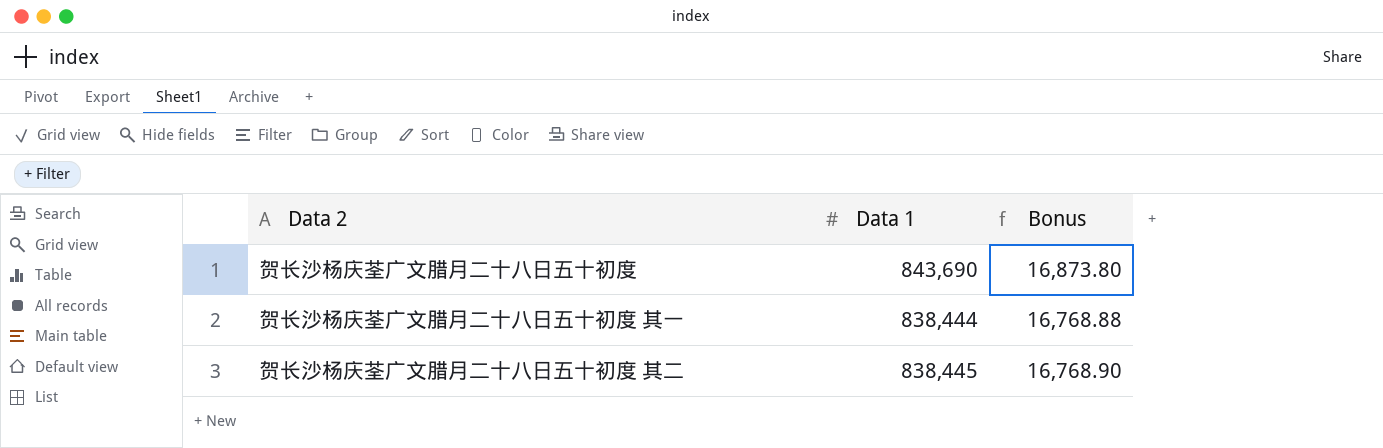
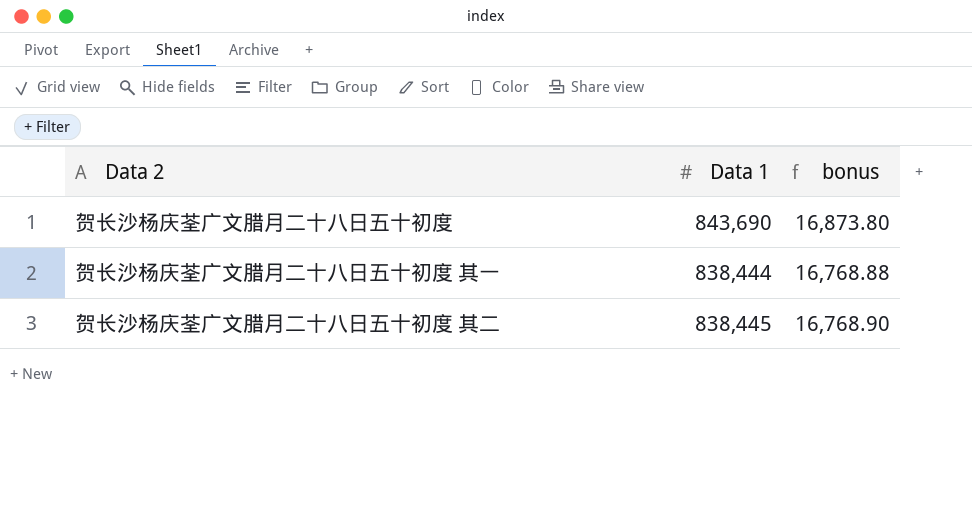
column name: Bonus -> bonus

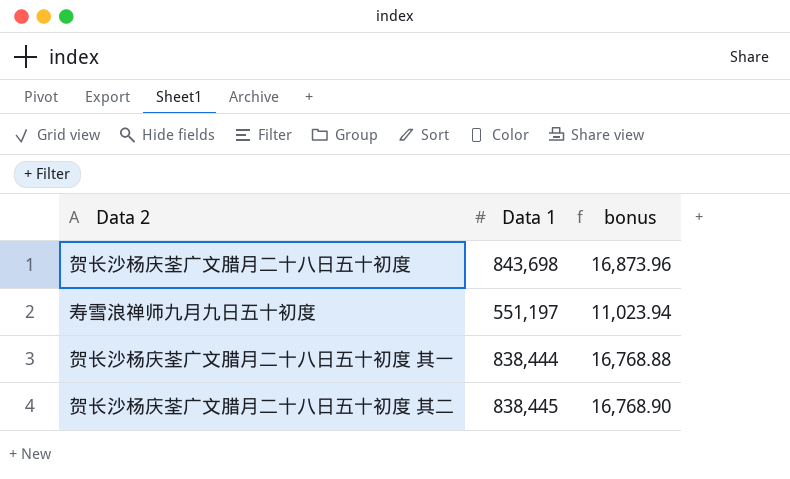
贺长沙杨庆荃广文腊月二十八日五十初度 | Data 1: 843,690 -> 843,698
贺长沙杨庆荃广文腊月二十八日五十初度 | bonus: 16,873.80 -> 16,873.96
row 寿雪浪禅师九月九日五十初度: none -> 551,197 | 11,023.94

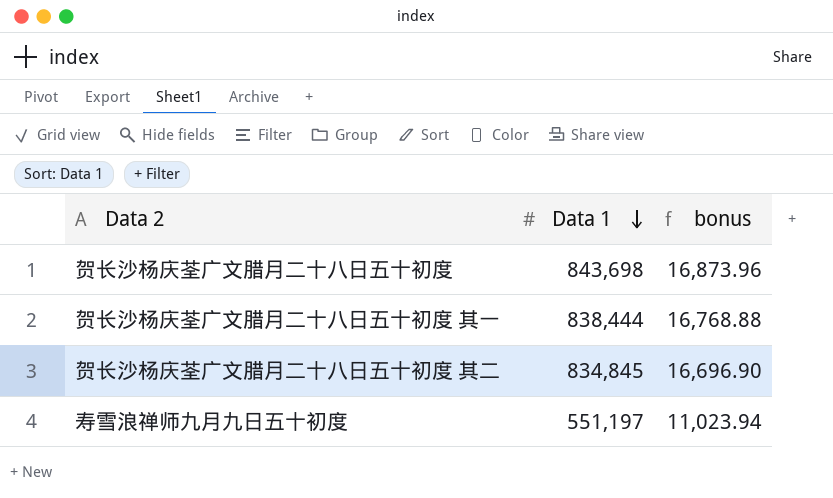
row order: none -> Data 1 descending
贺长沙杨庆荃广文腊月二十八日五十初度 其二 | Data 1: 838,445 -> 834,845
贺长沙杨庆荃广文腊月二十八日五十初度 其二 | bonus: 16,768.90 -> 16,696.90

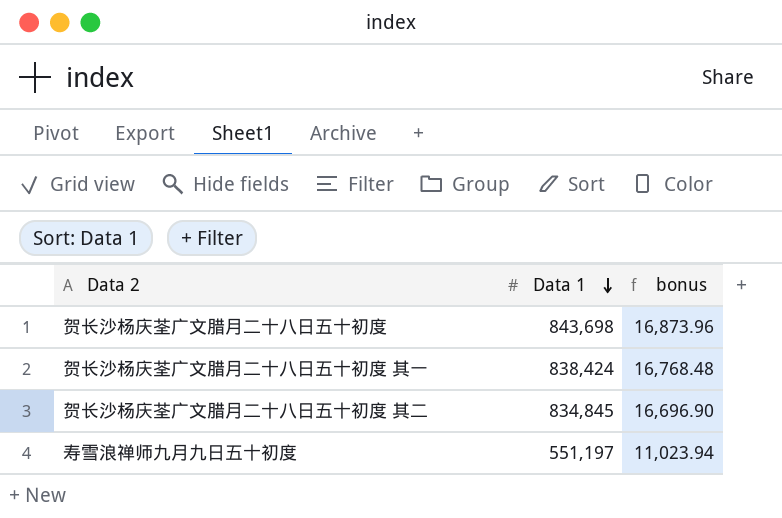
贺长沙杨庆荃广文腊月二十八日五十初度 其一 | Data 1: 838,444 -> 838,424
贺长沙杨庆荃广文腊月二十八日五十初度 其一 | bonus: 16,768.88 -> 16,768.48

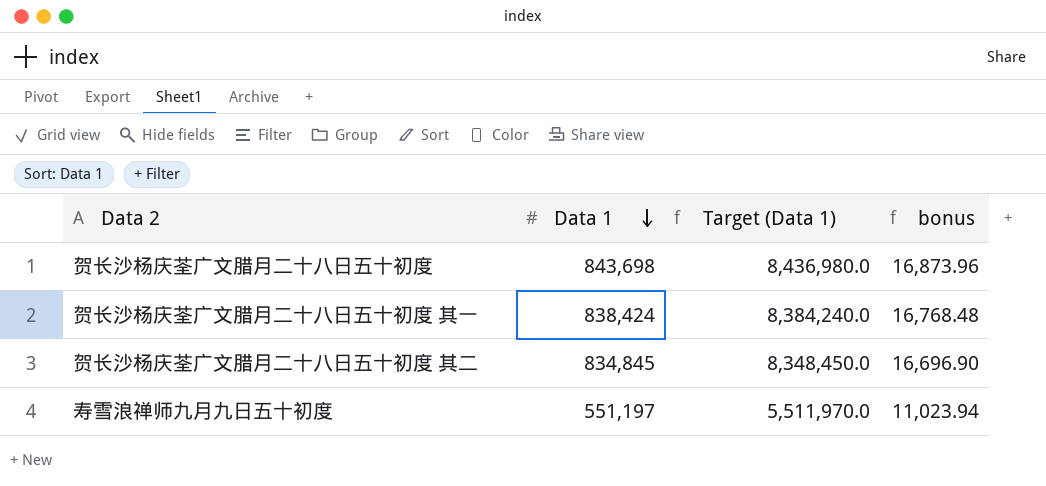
column Target (Data 1) | formula: none -> [Data 1] * 10

